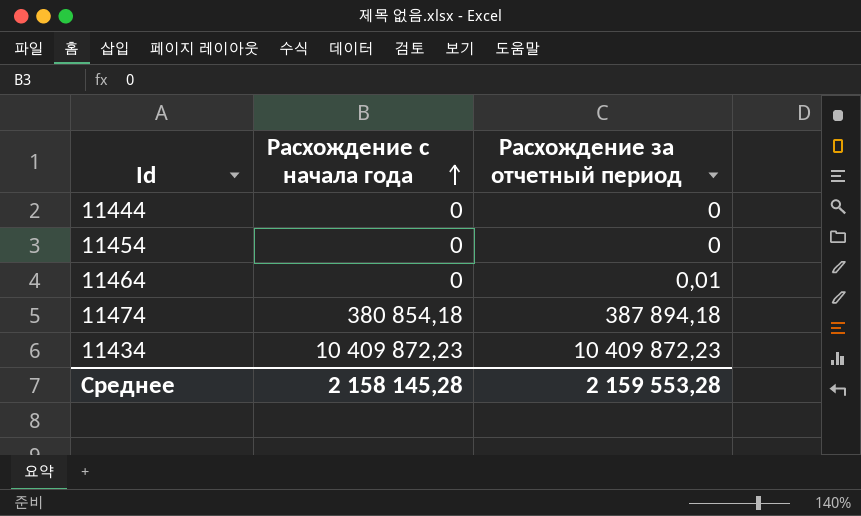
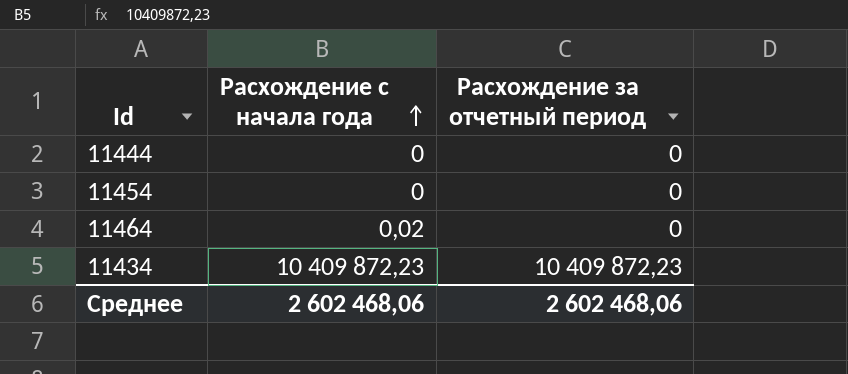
row 11474: 380 854,18 | 387 894,18 -> none
11464 | Расхождение с начала года: 0 -> 0,02
11464 | Расхождение за отчетный период: 0,01 -> 0
Среднее | Расхождение с начала года: 2 158 145,28 -> 2 602 468,06
Среднее | Расхождение за отчетный период: 2 159 553,28 -> 2 602 468,06

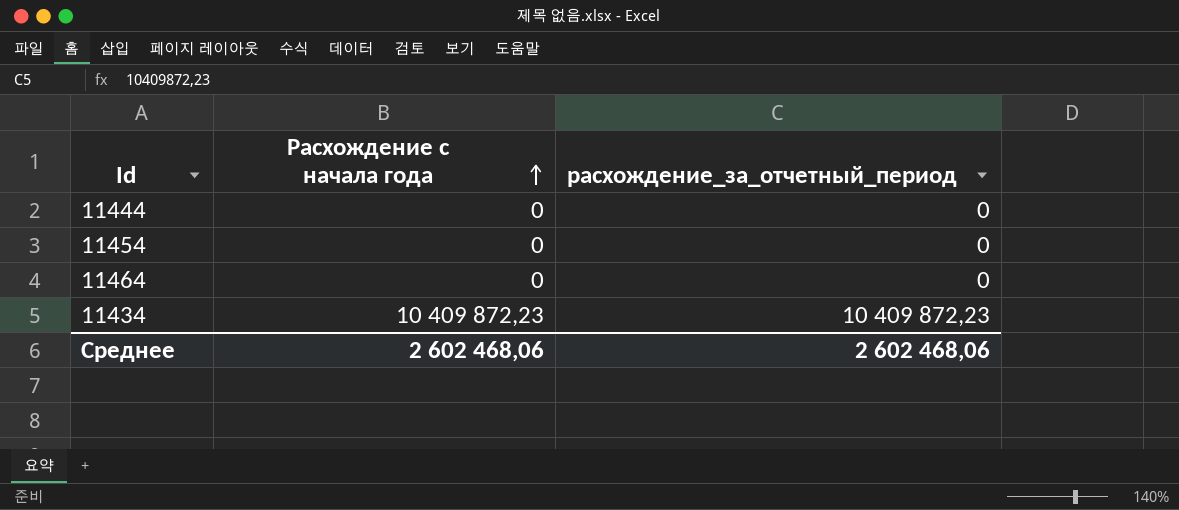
column name: Расхождение за отчетный период -> расхождение_за_отчетный_период
11464 | Расхождение с начала года: 0,02 -> 0

